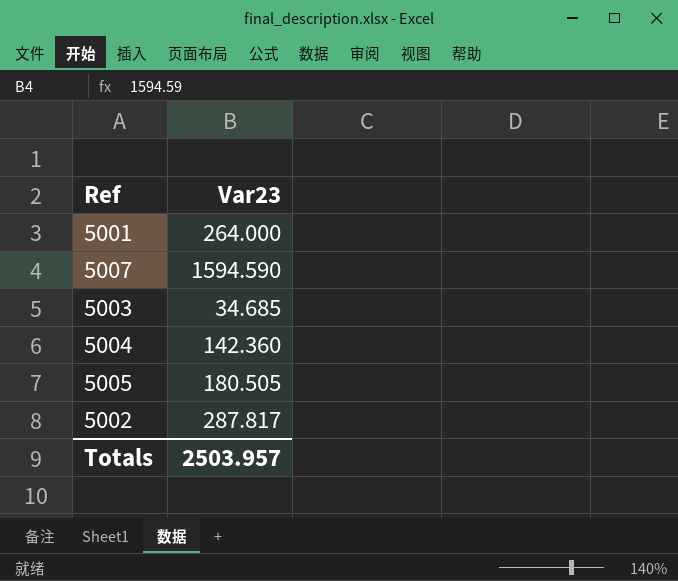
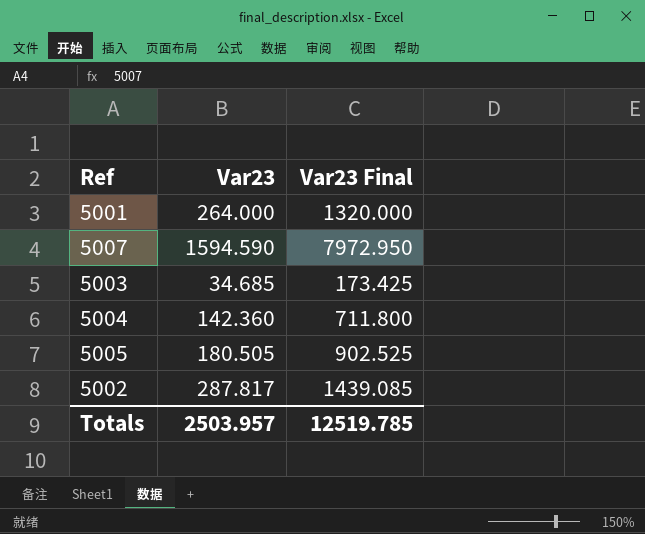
column Var23 Final | formula: none -> [Var23] * 5

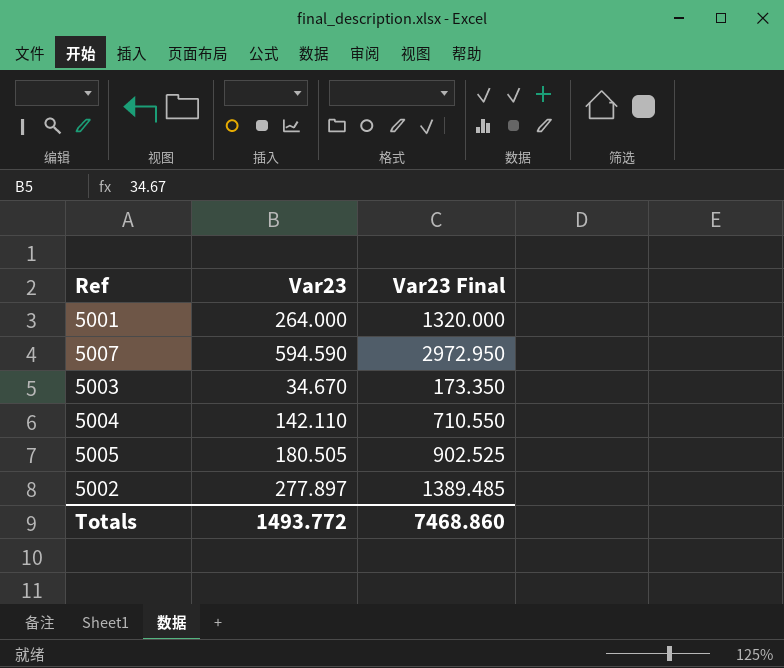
5007 | Var23: 1594.590 -> 594.590
5007 | Var23 Final: 7972.950 -> 2972.950
5003 | Var23: 34.685 -> 34.670
5003 | Var23 Final: 173.425 -> 173.350
5004 | Var23: 142.360 -> 142.110
5004 | Var23 Final: 711.800 -> 710.550
5002 | Var23: 287.817 -> 277.897
5002 | Var23 Final: 1439.085 -> 1389.485
Totals | Var23: 2503.957 -> 1493.772
Totals | Var23 Final: 12519.785 -> 7468.860

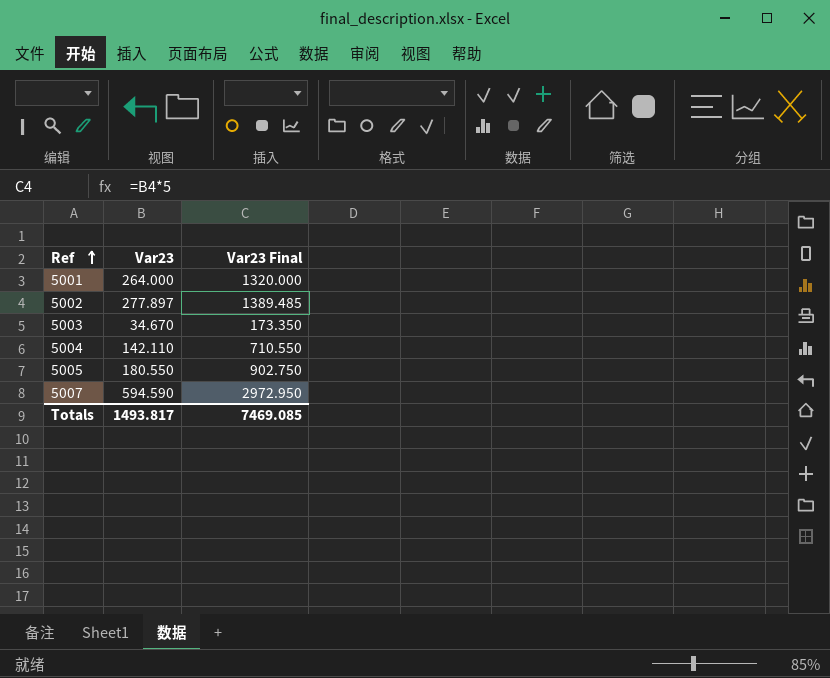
row order: none -> Ref ascending
5005 | Var23: 180.505 -> 180.550
5005 | Var23 Final: 902.525 -> 902.750
Totals | Var23: 1493.772 -> 1493.817
Totals | Var23 Final: 7468.860 -> 7469.085

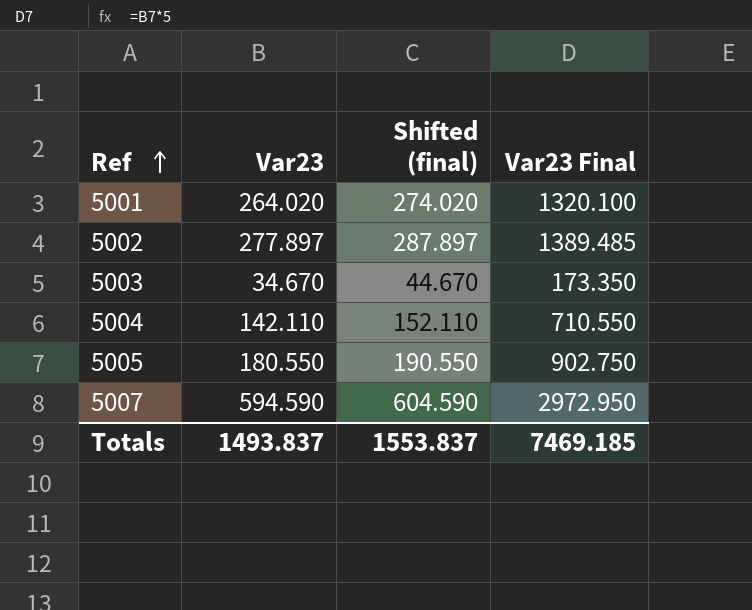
column Shifted (final) | formula: none -> [Var23] + 10
5001 | Var23: 264.000 -> 264.020
5001 | Var23 Final: 1320.000 -> 1320.100
Totals | Var23: 1493.817 -> 1493.837
Totals | Var23 Final: 7469.085 -> 7469.185

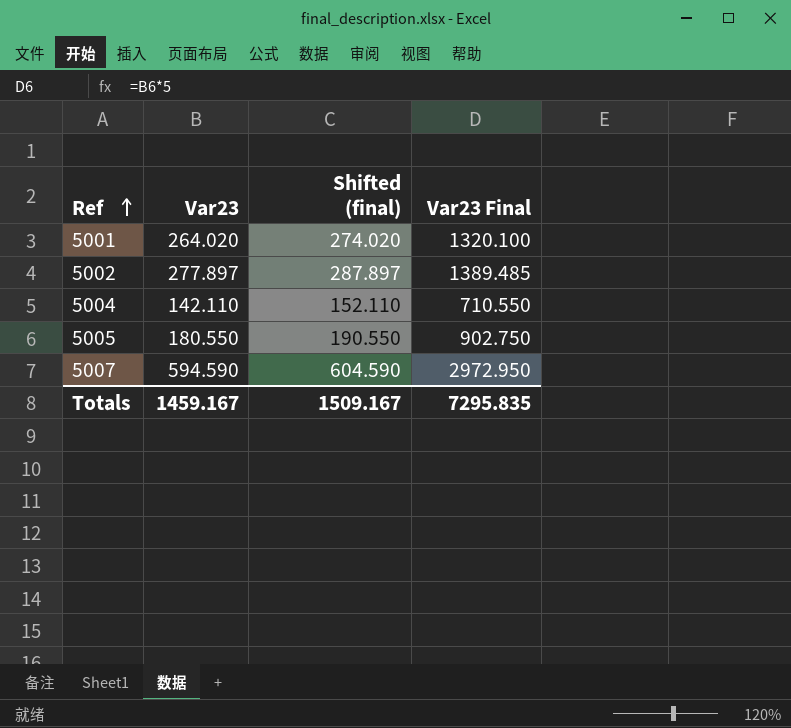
row 5003: 34.670 | 44.670 | 173.350 -> none
Totals | Var23: 1493.837 -> 1459.167
Totals | Shifted (final): 1553.837 -> 1509.167
Totals | Var23 Final: 7469.185 -> 7295.835

